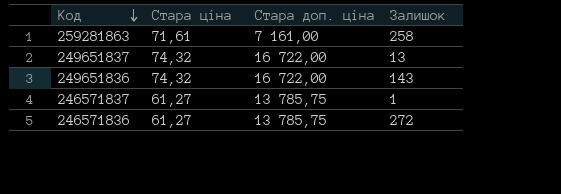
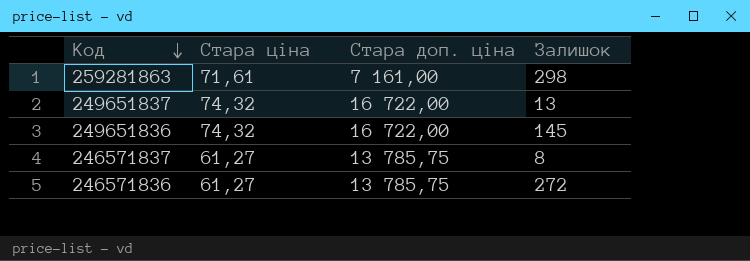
259281863 | Залишок: 258 -> 298
249651836 | Залишок: 143 -> 145
246571837 | Залишок: 1 -> 8

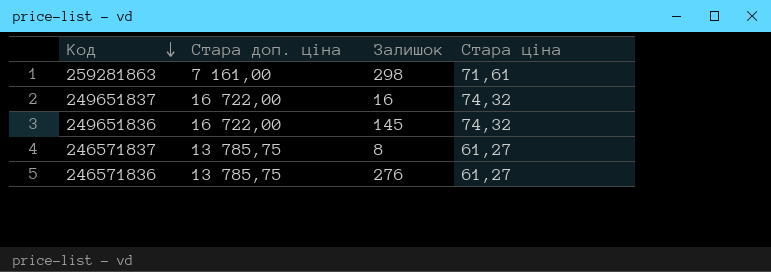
column Стара ціна | position: 2 -> 4
249651837 | Залишок: 13 -> 16
246571836 | Залишок: 272 -> 276

